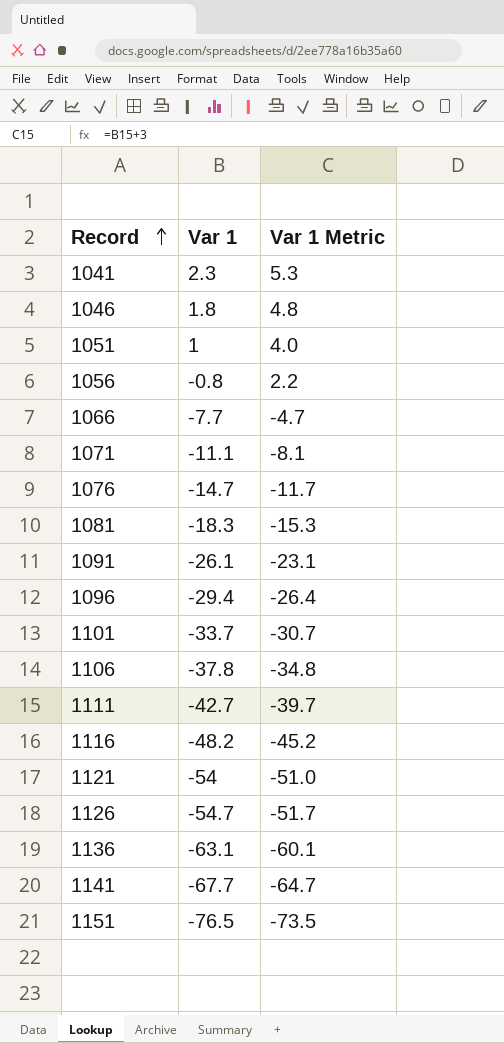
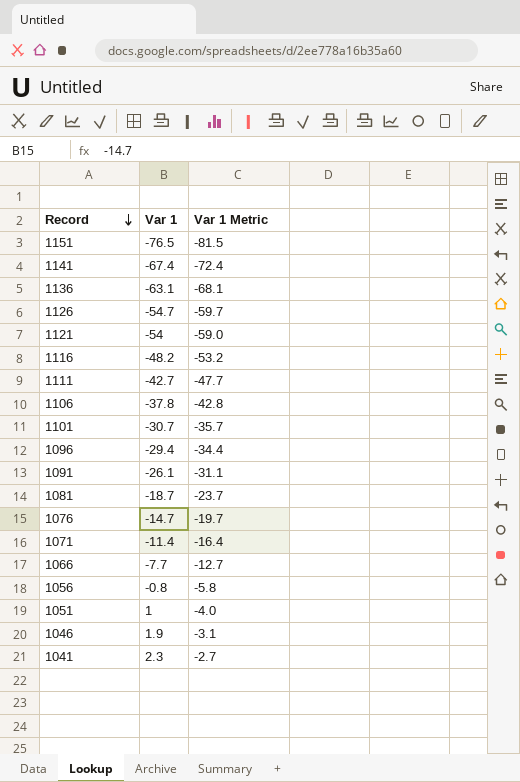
row order: Record ascending -> Record descending
column Var 1 Metric | formula: [Var 1] + 3 -> [Var 1] - 5
1141 | Var 1: -67.7 -> -67.4
1101 | Var 1: -33.7 -> -30.7
1081 | Var 1: -18.3 -> -18.7
1071 | Var 1: -11.1 -> -11.4
1046 | Var 1: 1.8 -> 1.9

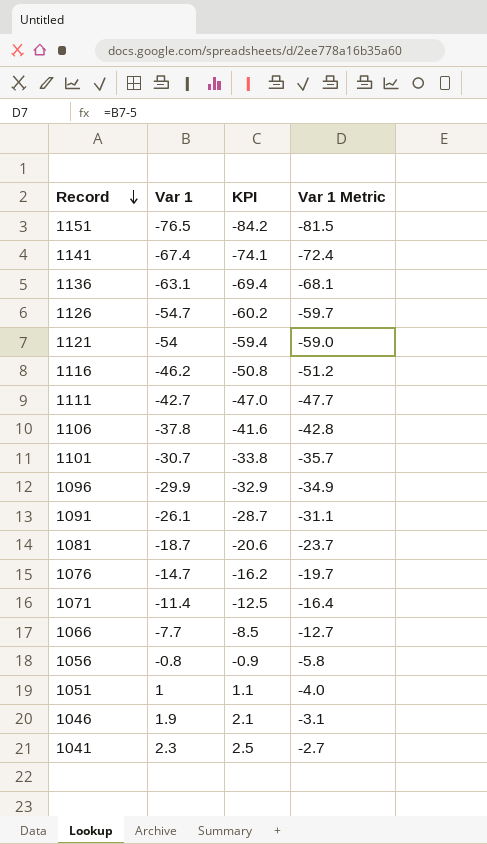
column KPI | formula: none -> [Var 1] * 1.1
1116 | Var 1: -48.2 -> -46.2
1116 | Var 1 Metric: -53.2 -> -51.2
1096 | Var 1: -29.4 -> -29.9
1096 | Var 1 Metric: -34.4 -> -34.9

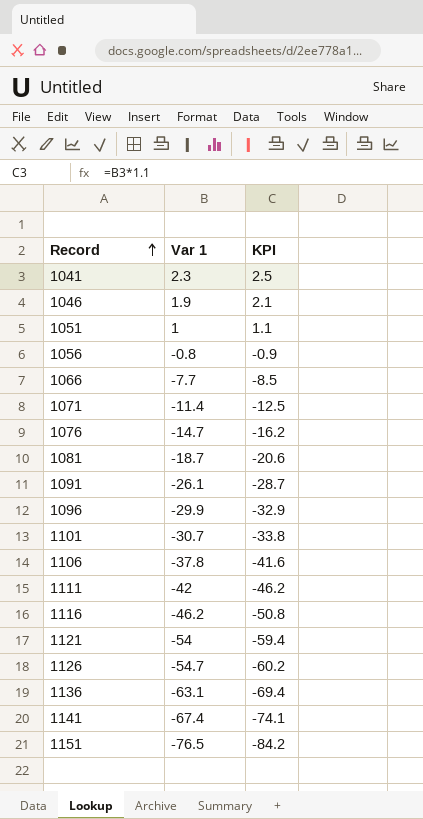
row order: Record descending -> Record ascending
column Var 1 Metric | formula: [Var 1] - 5 -> none
1111 | Var 1: -42.7 -> -42
1111 | KPI: -47.0 -> -46.2

